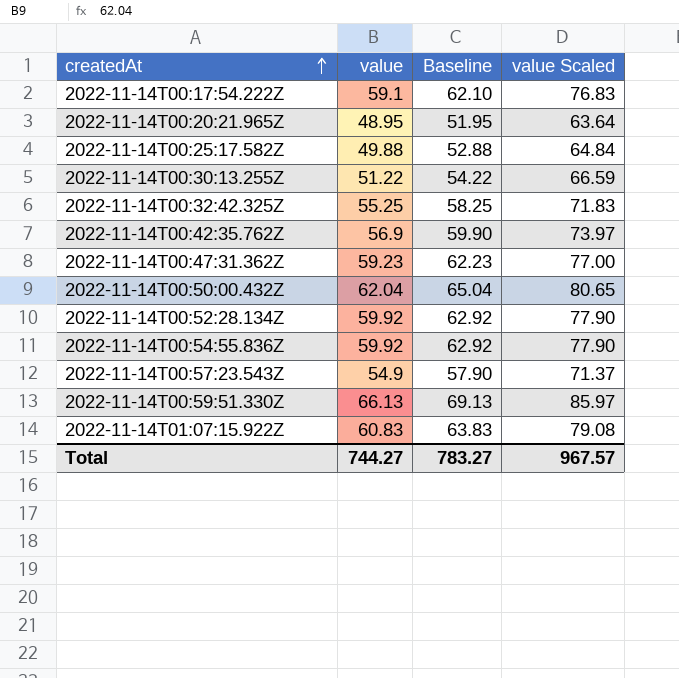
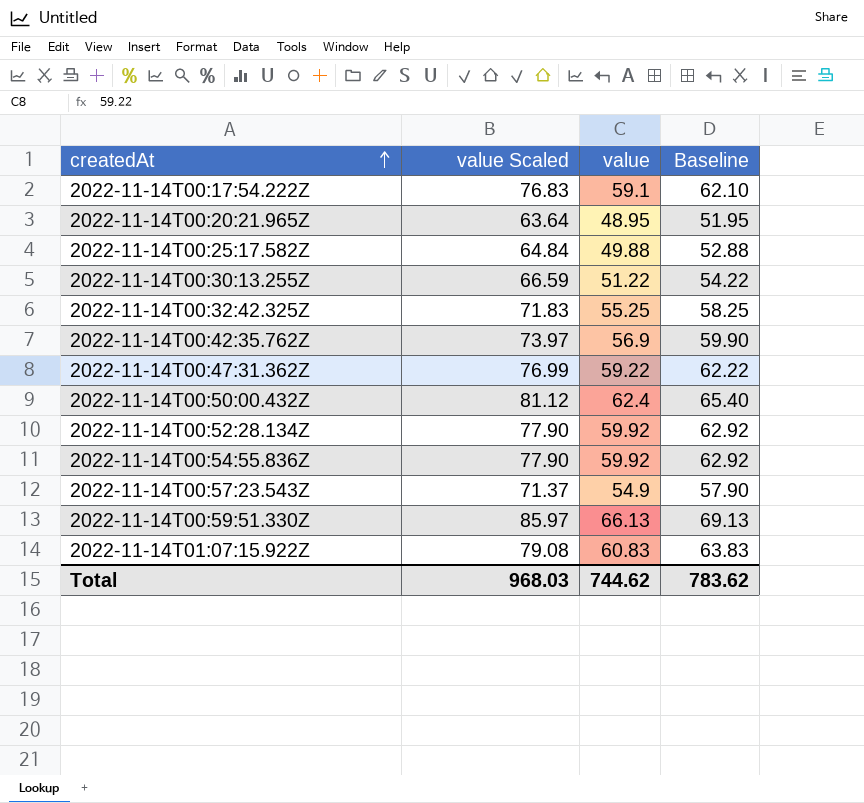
column value Scaled | position: 4 -> 2
2022-11-14T00:47:31.362Z | value Scaled: 77.00 -> 76.99
2022-11-14T00:47:31.362Z | value: 59.23 -> 59.22
2022-11-14T00:47:31.362Z | Baseline: 62.23 -> 62.22
2022-11-14T00:50:00.432Z | value Scaled: 80.65 -> 81.12
2022-11-14T00:50:00.432Z | value: 62.04 -> 62.4
2022-11-14T00:50:00.432Z | Baseline: 65.04 -> 65.40
Total | value Scaled: 967.57 -> 968.03
Total | value: 744.27 -> 744.62
Total | Baseline: 783.27 -> 783.62

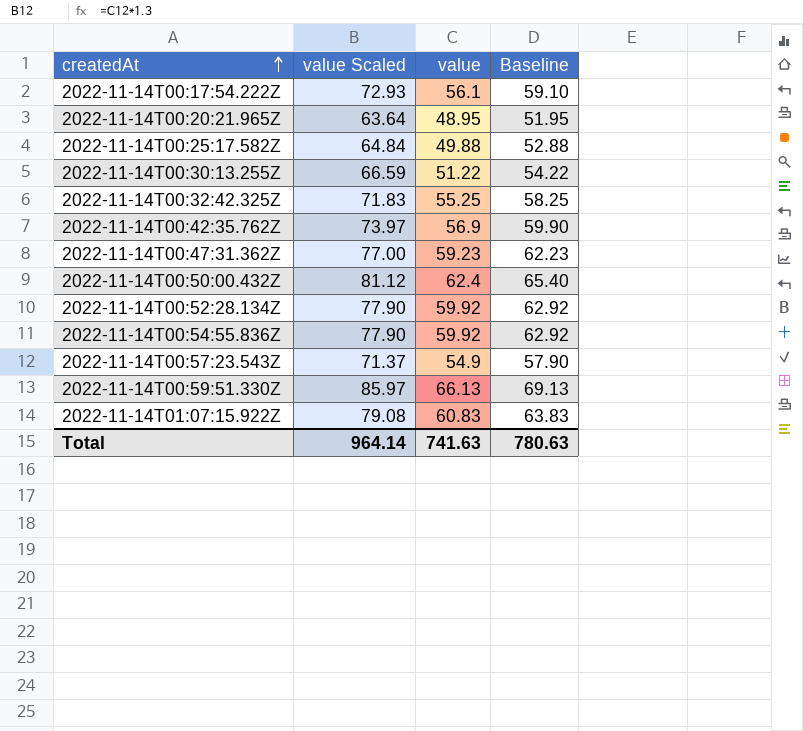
2022-11-14T00:17:54.222Z | value Scaled: 76.83 -> 72.93
2022-11-14T00:17:54.222Z | value: 59.1 -> 56.1
2022-11-14T00:17:54.222Z | Baseline: 62.10 -> 59.10
2022-11-14T00:47:31.362Z | value Scaled: 76.99 -> 77.00
2022-11-14T00:47:31.362Z | value: 59.22 -> 59.23
2022-11-14T00:47:31.362Z | Baseline: 62.22 -> 62.23
Total | value Scaled: 968.03 -> 964.14
Total | value: 744.62 -> 741.63
Total | Baseline: 783.62 -> 780.63

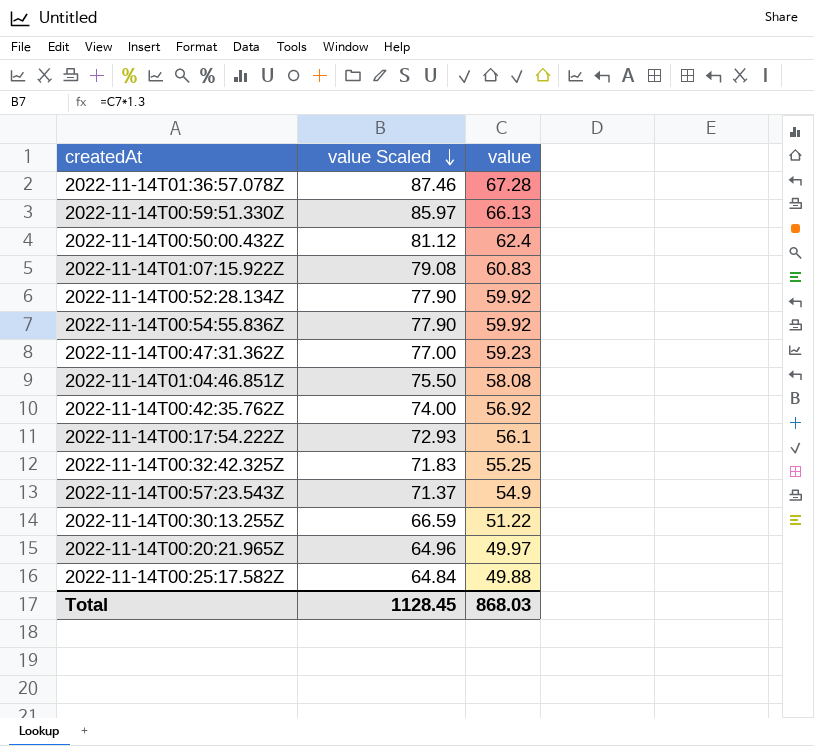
row order: createdAt ascending -> value Scaled descending
column Baseline | formula: [value] + 3 -> none
row 2022-11-14T01:36:57.078Z: none -> 87.46 | 67.28
row 2022-11-14T01:04:46.851Z: none -> 75.50 | 58.08
2022-11-14T00:42:35.762Z | value Scaled: 73.97 -> 74.00
2022-11-14T00:42:35.762Z | value: 56.9 -> 56.92
2022-11-14T00:20:21.965Z | value Scaled: 63.64 -> 64.96
2022-11-14T00:20:21.965Z | value: 48.95 -> 49.97
Total | value Scaled: 964.14 -> 1128.45
Total | value: 741.63 -> 868.03

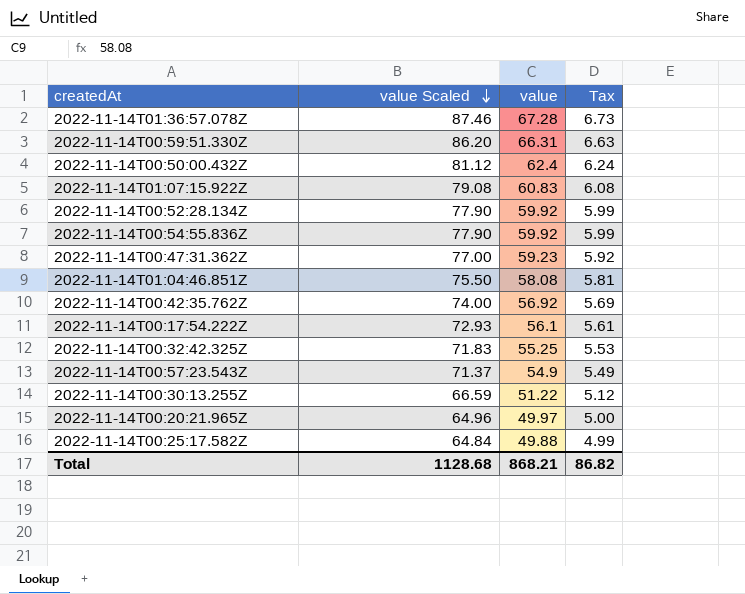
column Tax | formula: none -> [value] * 0.1
2022-11-14T00:59:51.330Z | value Scaled: 85.97 -> 86.20
2022-11-14T00:59:51.330Z | value: 66.13 -> 66.31
Total | value Scaled: 1128.45 -> 1128.68
Total | value: 868.03 -> 868.21

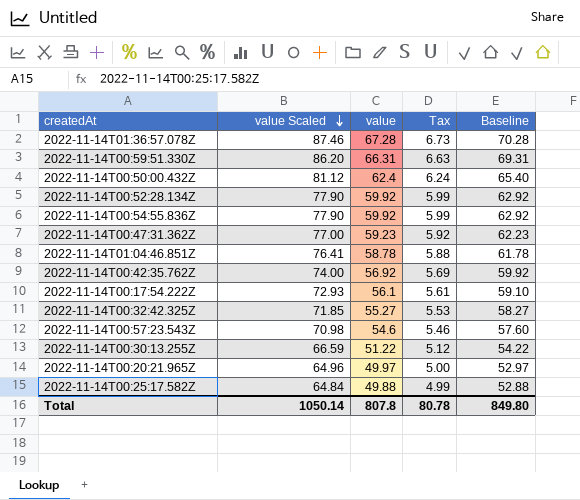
column Baseline | formula: none -> [value] + 3
row 2022-11-14T01:07:15.922Z: 79.08 | 60.83 | 6.08 -> none
2022-11-14T01:04:46.851Z | value Scaled: 75.50 -> 76.41
2022-11-14T01:04:46.851Z | value: 58.08 -> 58.78
2022-11-14T01:04:46.851Z | Tax: 5.81 -> 5.88
2022-11-14T00:32:42.325Z | value Scaled: 71.83 -> 71.85
2022-11-14T00:32:42.325Z | value: 55.25 -> 55.27
2022-11-14T00:57:23.543Z | value Scaled: 71.37 -> 70.98
2022-11-14T00:57:23.543Z | value: 54.9 -> 54.6
2022-11-14T00:57:23.543Z | Tax: 5.49 -> 5.46
Total | value Scaled: 1128.68 -> 1050.14
Total | value: 868.21 -> 807.8
Total | Tax: 86.82 -> 80.78

